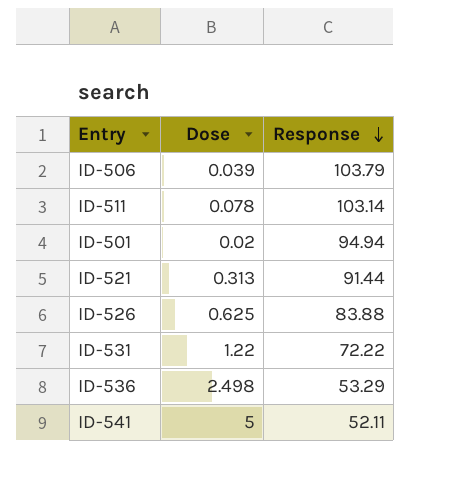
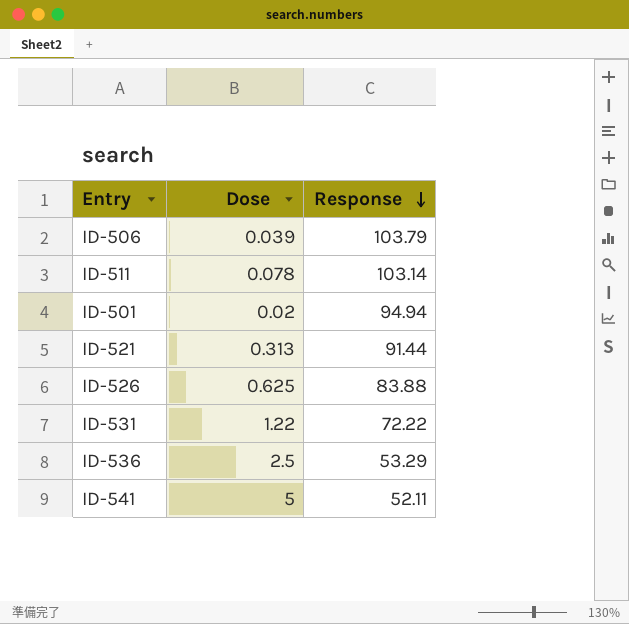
ID-536 | Dose: 2.498 -> 2.5

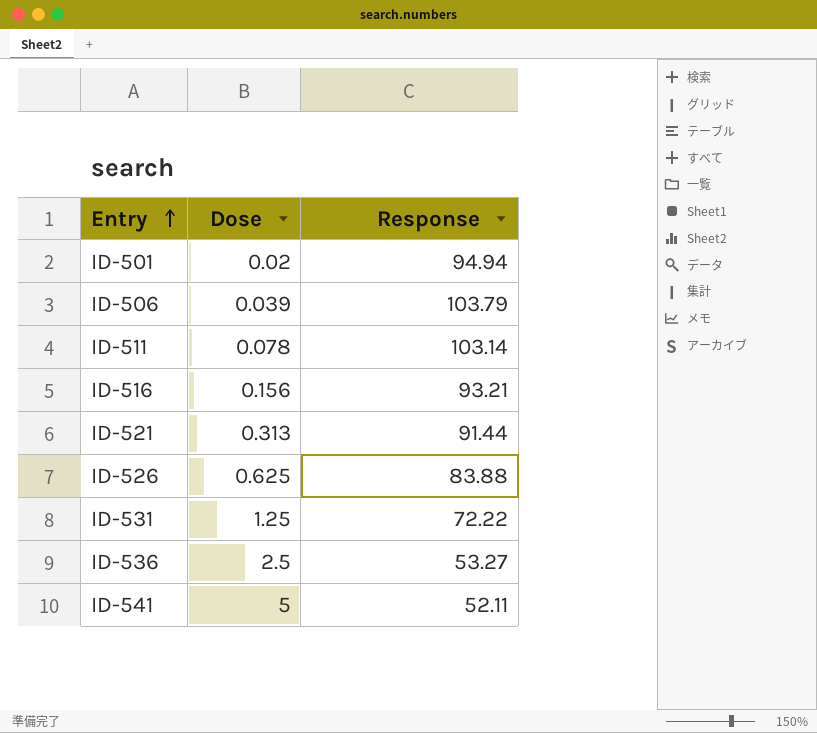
row order: Response descending -> Entry ascending
row ID-516: none -> 0.156 | 93.21
ID-531 | Dose: 1.22 -> 1.25
ID-536 | Response: 53.29 -> 53.27

